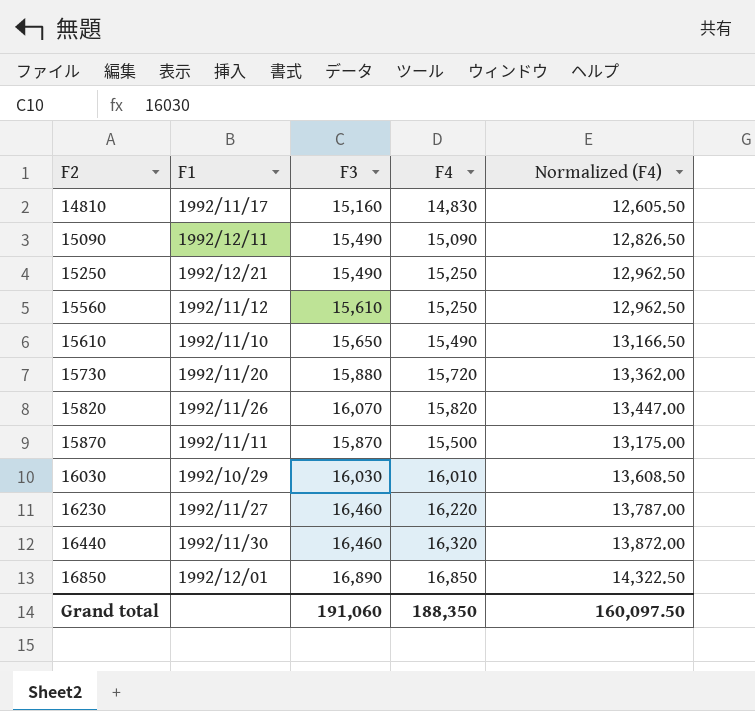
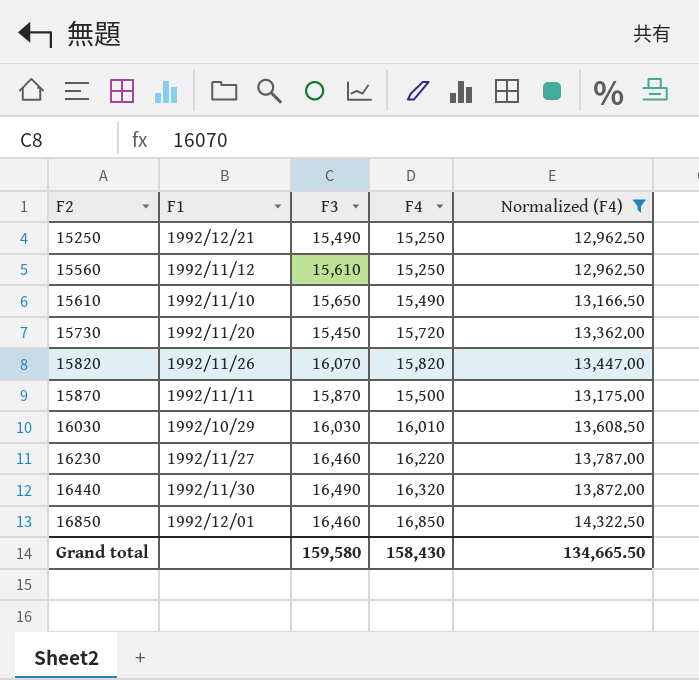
filter: none -> Normalized (F4) >= 12,962.50
15730 | F3: 15,880 -> 15,450
16440 | F3: 16,460 -> 16,490
16850 | F3: 16,890 -> 16,460
Grand total | F3: 191,060 -> 159,580
Grand total | F4: 188,350 -> 158,430
Grand total | Normalized (F4): 160,097.50 -> 134,665.50

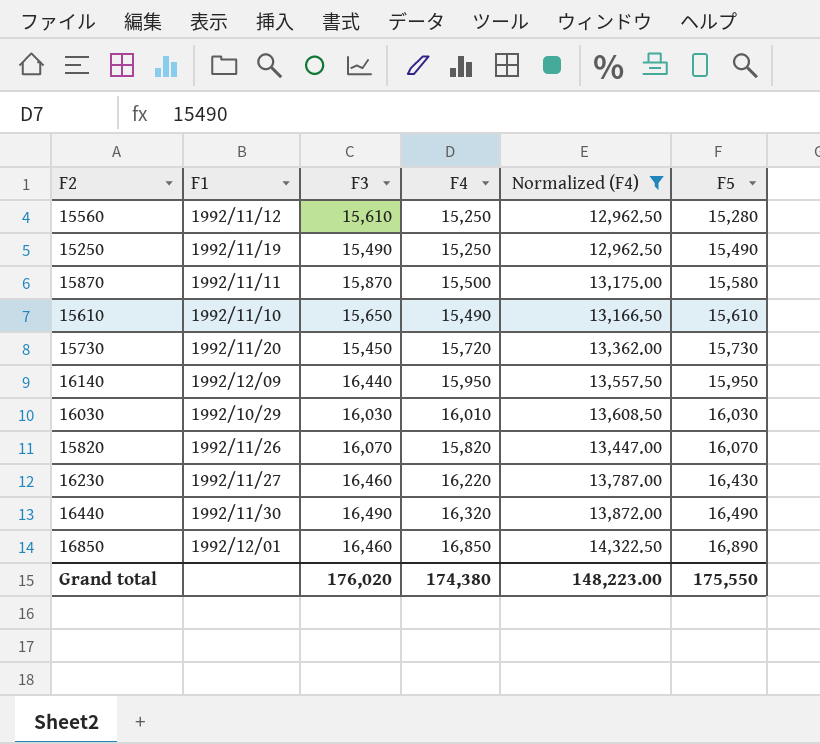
row order: F2 ascending -> F5 ascending
column F5 | position: none -> 6
15250 | F1: 1992/12/21 -> 1992/11/19
row 16140: none -> 1992/12/09 | 16,440 | 15,950 | 13,557.50 | 15,950
Grand total | F3: 159,580 -> 176,020
Grand total | F4: 158,430 -> 174,380
Grand total | Normalized (F4): 134,665.50 -> 148,223.00

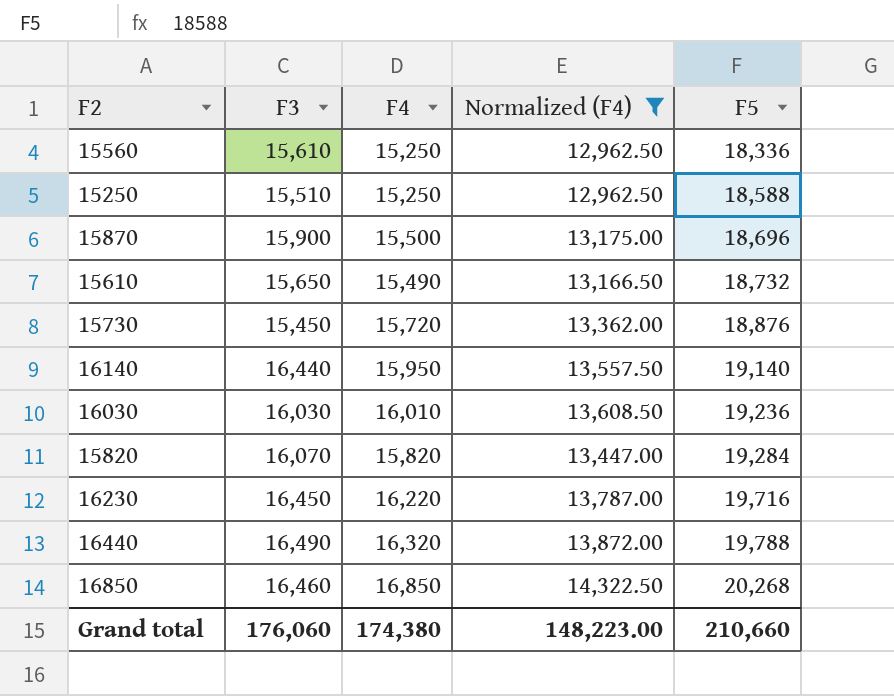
column F1 | position: 2 -> none
15560 | F5: 15,280 -> 18,336
15250 | F3: 15,490 -> 15,510
15250 | F5: 15,490 -> 18,588
15870 | F3: 15,870 -> 15,900
15870 | F5: 15,580 -> 18,696
15610 | F5: 15,610 -> 18,732
15730 | F5: 15,730 -> 18,876
16140 | F5: 15,950 -> 19,140
16030 | F5: 16,030 -> 19,236
15820 | F5: 16,070 -> 19,284
16230 | F3: 16,460 -> 16,450
16230 | F5: 16,430 -> 19,716
16440 | F5: 16,490 -> 19,788
16850 | F5: 16,890 -> 20,268
Grand total | F3: 176,020 -> 176,060
Grand total | F5: 175,550 -> 210,660

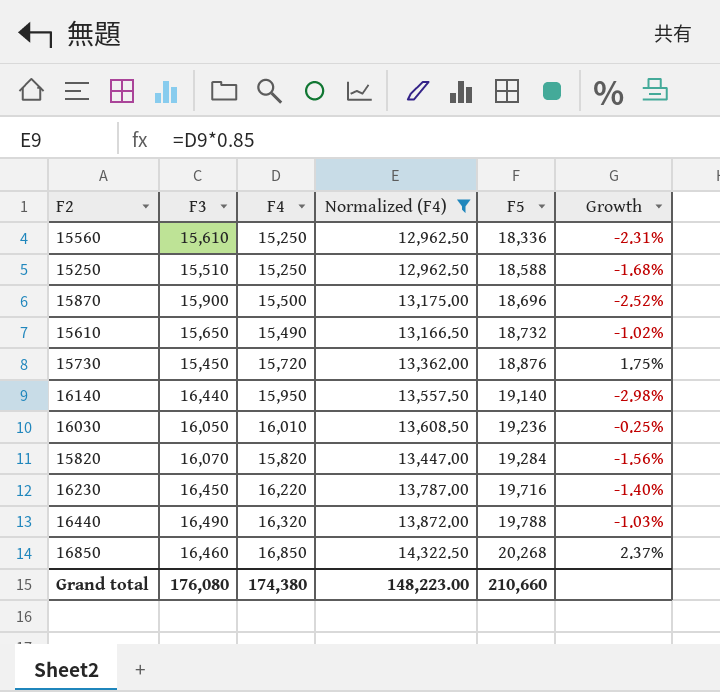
column Growth | formula: none -> ([F4] - [F3]) / [F3]
16030 | F3: 16,030 -> 16,050
Grand total | F3: 176,060 -> 176,080

